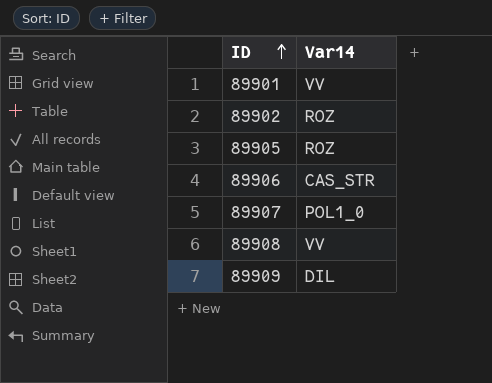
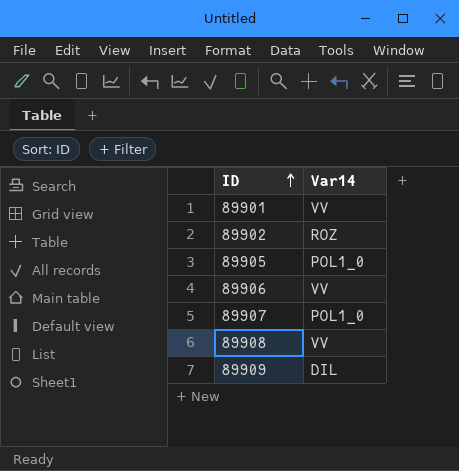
89905 | Var14: ROZ -> POL1_0
89906 | Var14: CAS_STR -> VV

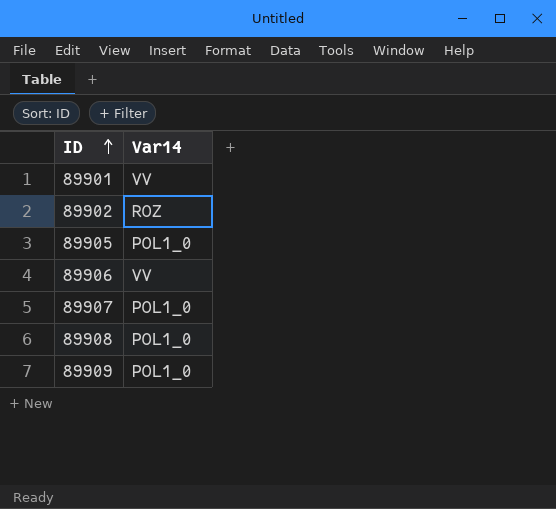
89908 | Var14: VV -> POL1_0
89909 | Var14: DIL -> POL1_0

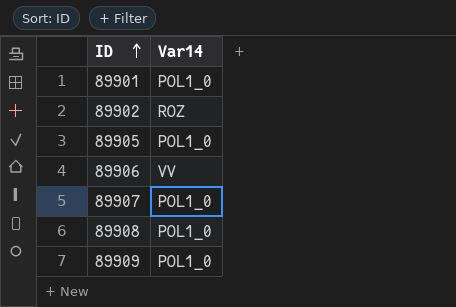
89901 | Var14: VV -> POL1_0

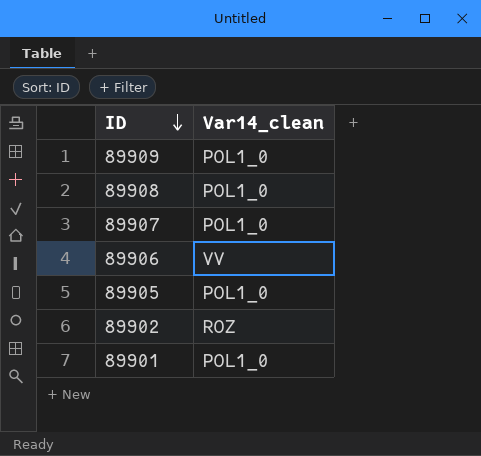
row order: ID ascending -> ID descending
column name: Var14 -> Var14_clean

